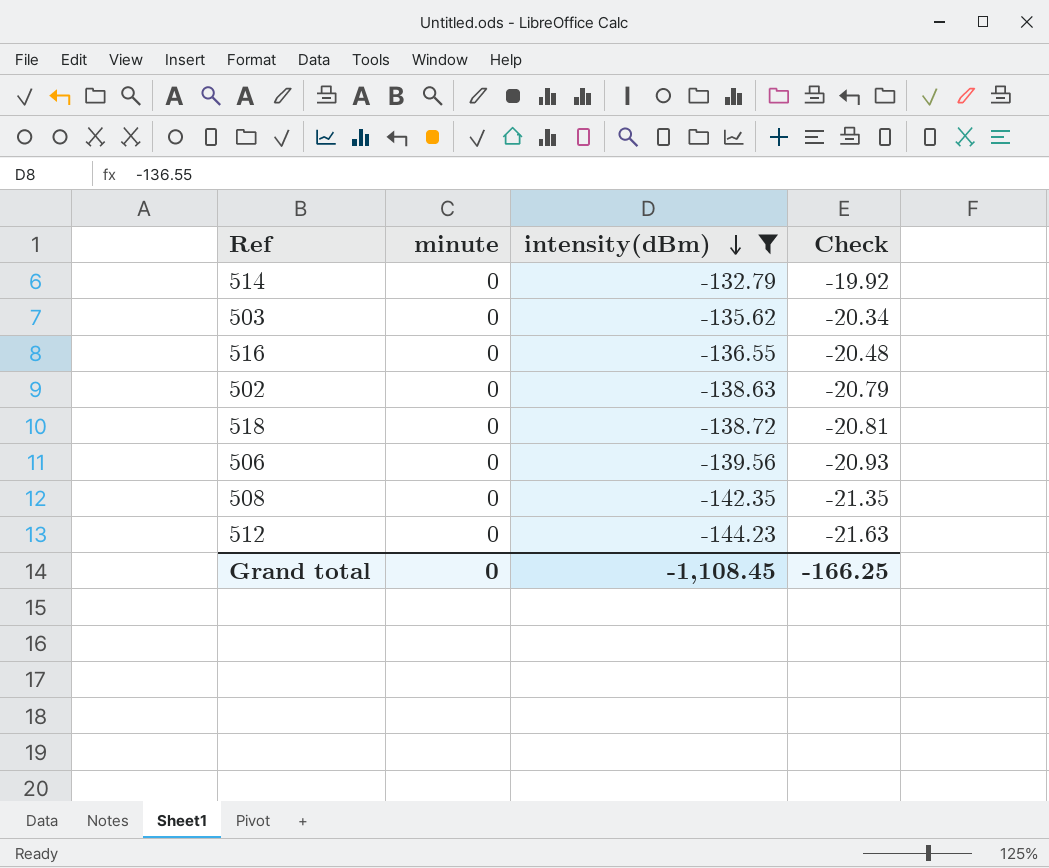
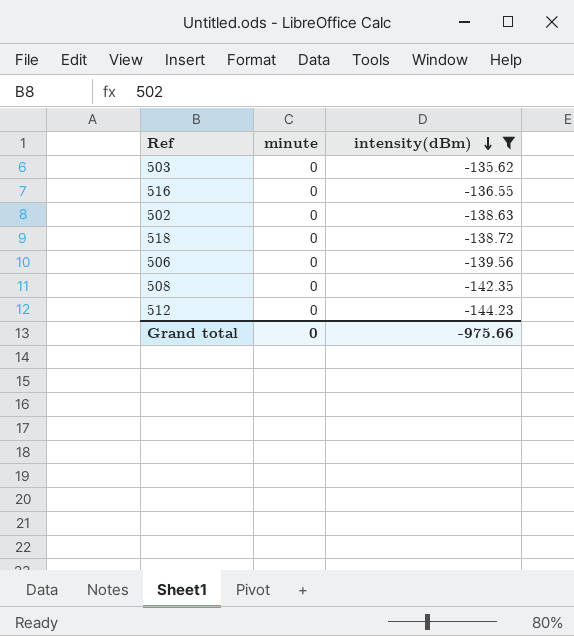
column Check | formula: [intensity(dBm)] * 0.15 -> none
row 514: 0 | -132.79 | -19.92 -> none
Grand total | intensity(dBm): -1,108.45 -> -975.66

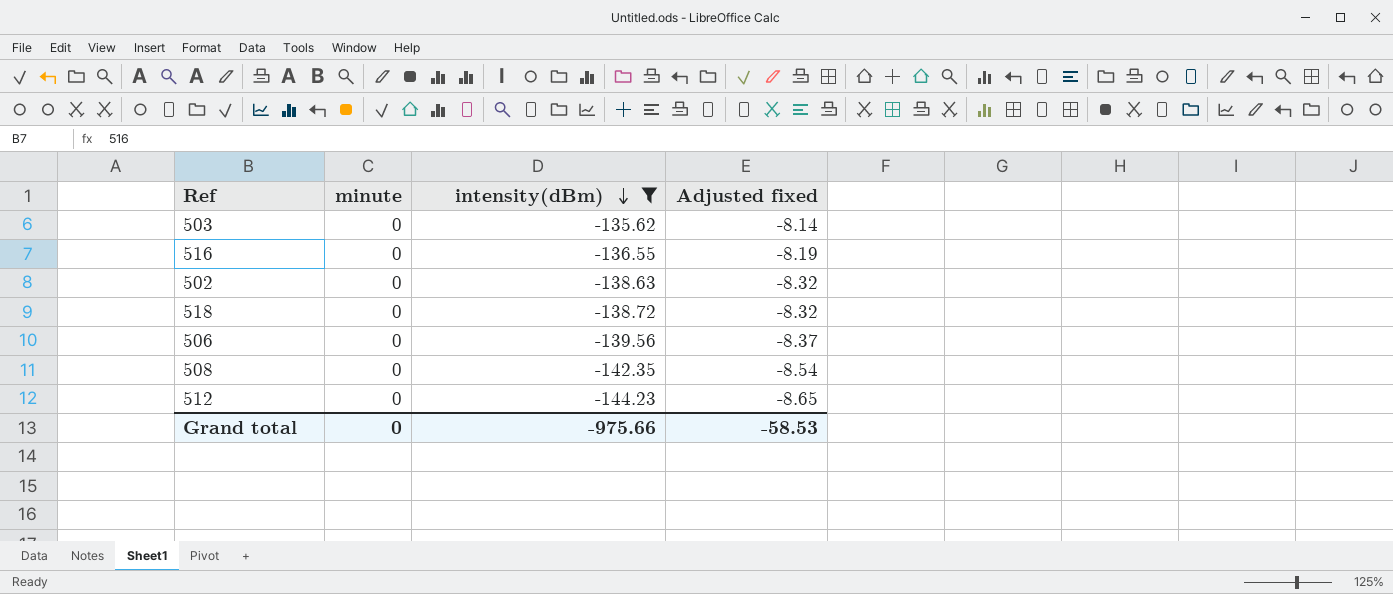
column Adjusted fixed | formula: none -> [intensity(dBm)] * 0.06

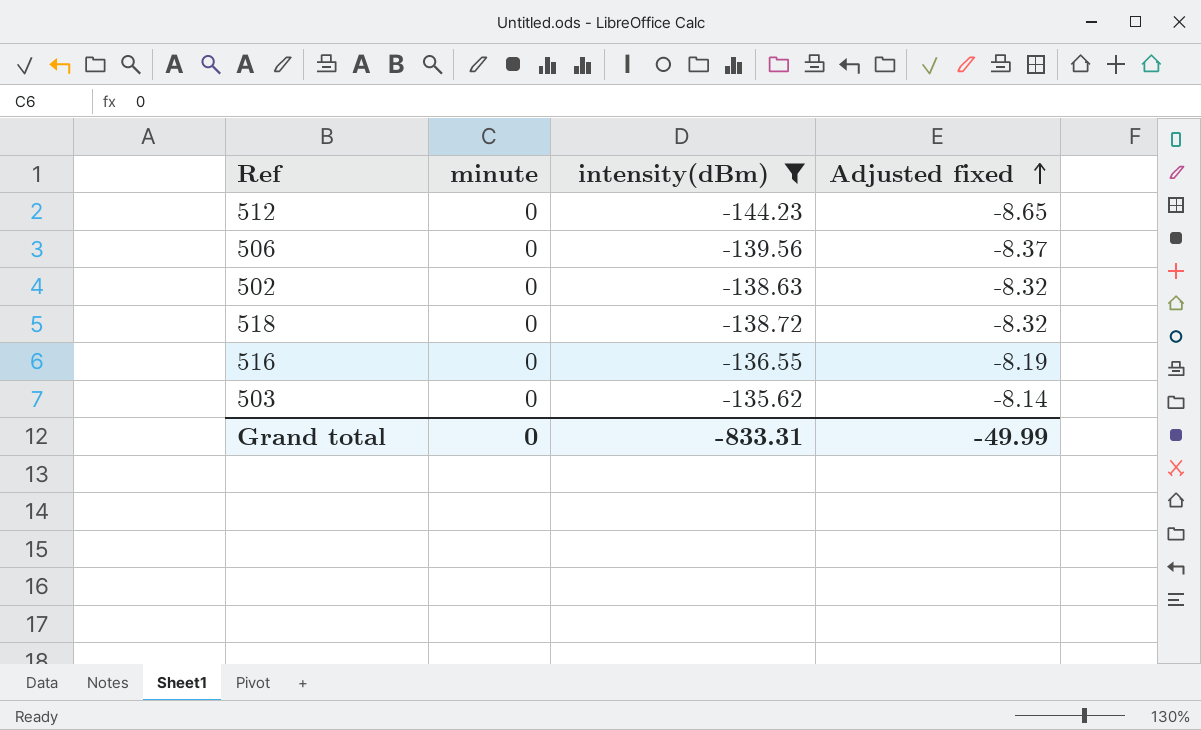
row order: intensity(dBm) descending -> Adjusted fixed ascending
row 508: 0 | -142.35 | -8.54 -> none
Grand total | intensity(dBm): -975.66 -> -833.31
Grand total | Adjusted fixed: -58.53 -> -49.99

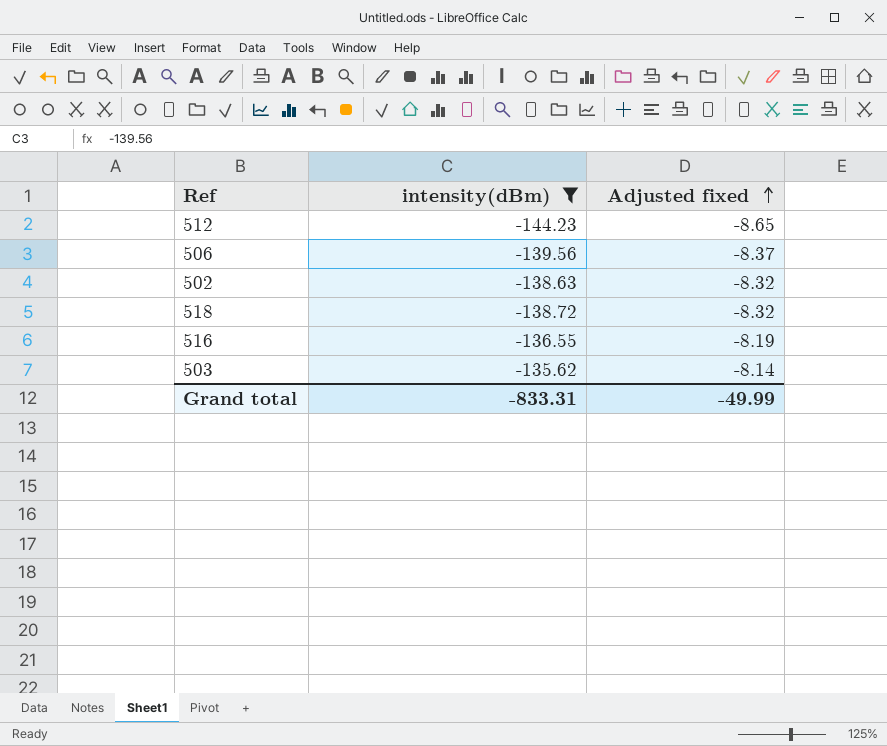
column minute | position: 2 -> none

